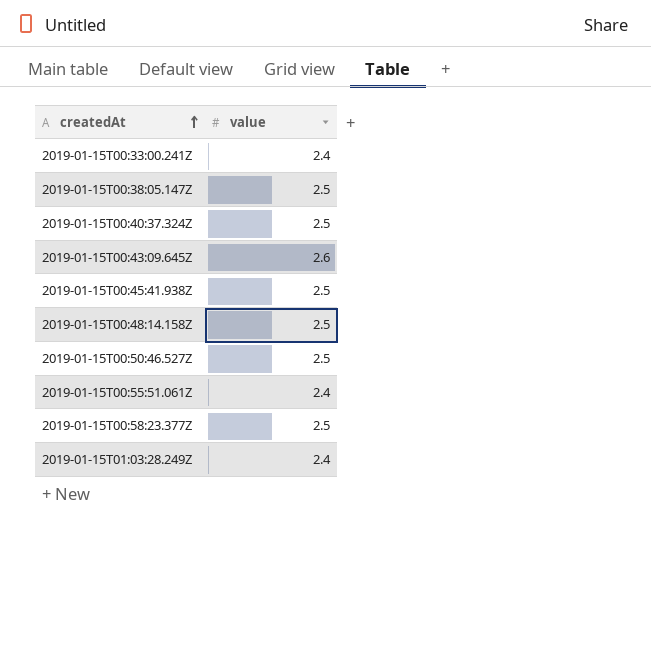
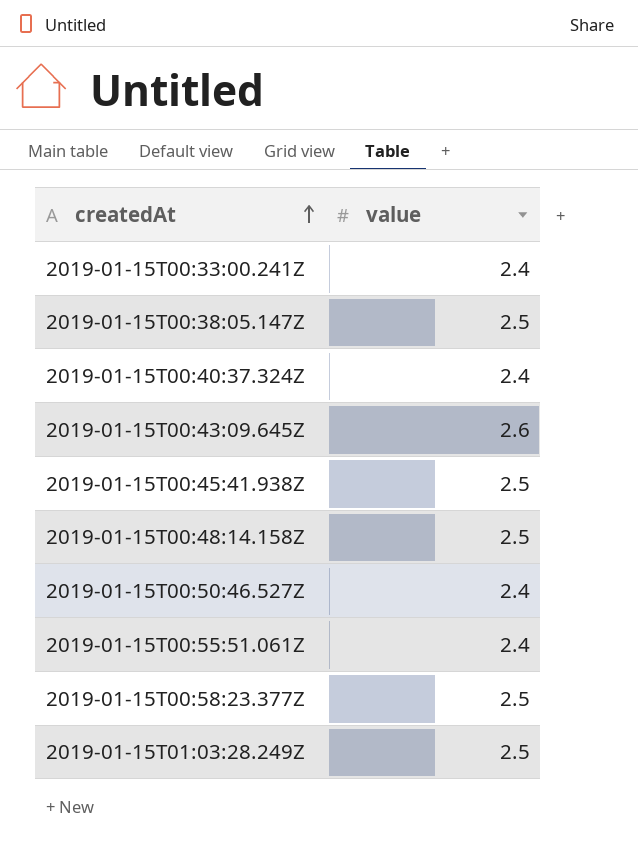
2019-01-15T00:40:37.324Z | value: 2.5 -> 2.4
2019-01-15T00:50:46.527Z | value: 2.5 -> 2.4
2019-01-15T01:03:28.249Z | value: 2.4 -> 2.5

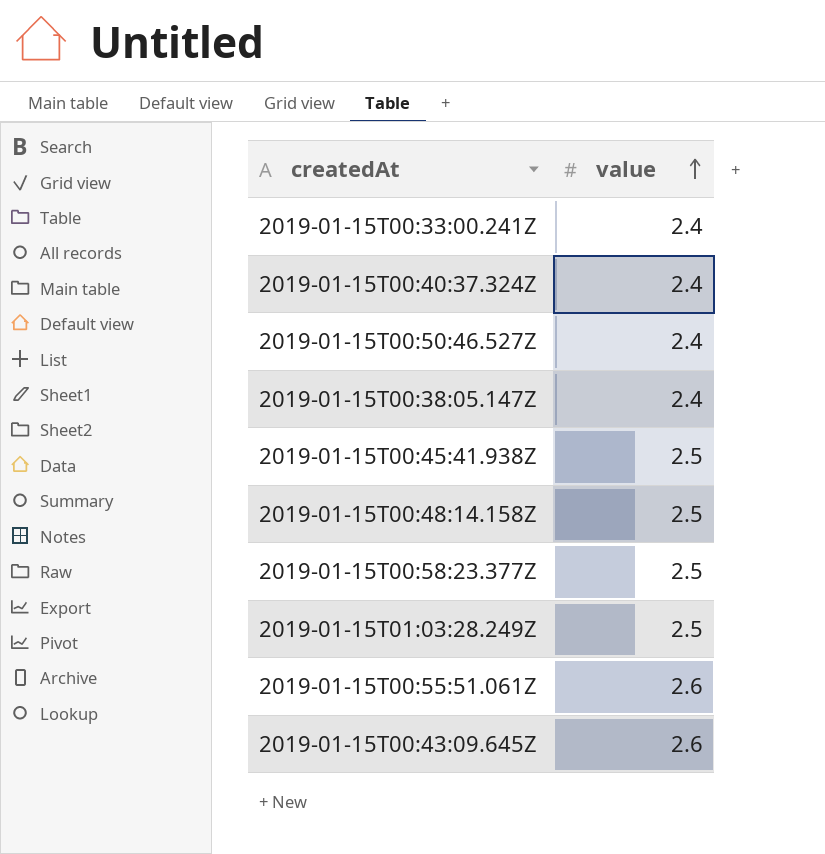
row order: createdAt ascending -> value ascending
2019-01-15T00:38:05.147Z | value: 2.5 -> 2.4
2019-01-15T00:55:51.061Z | value: 2.4 -> 2.6

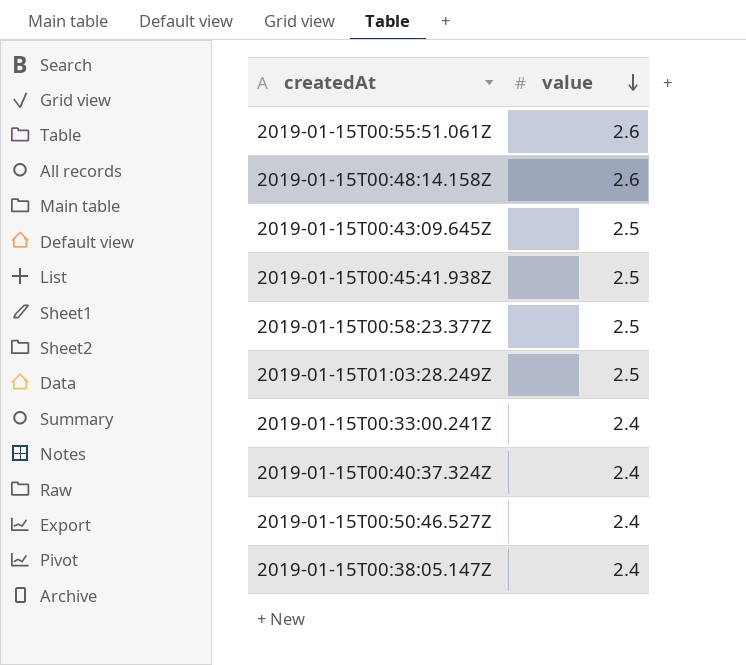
row order: value ascending -> value descending
2019-01-15T00:48:14.158Z | value: 2.5 -> 2.6
2019-01-15T00:43:09.645Z | value: 2.6 -> 2.5

